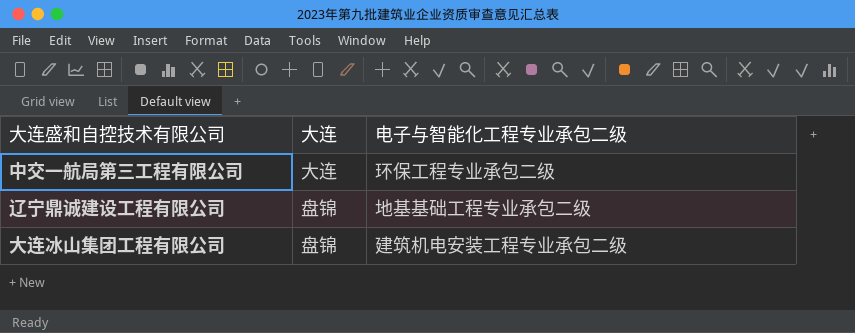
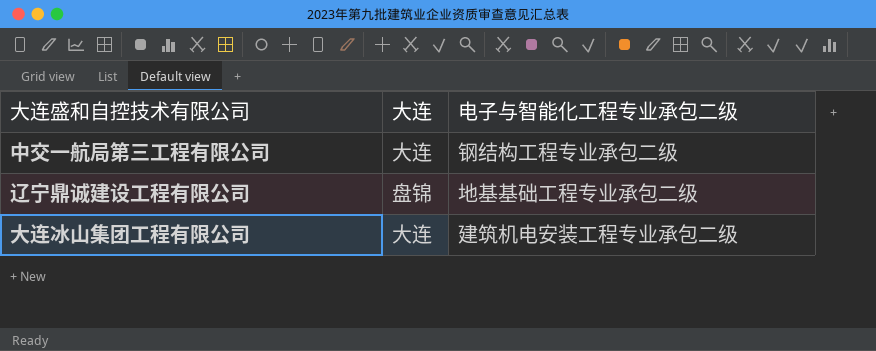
中交一航局第三工程有限公司 | 电子与智能化工程专业承包二级: 环保工程专业承包二级 -> 钢结构工程专业承包二级
大连冰山集团工程有限公司 | 大连: 盘锦 -> 大连

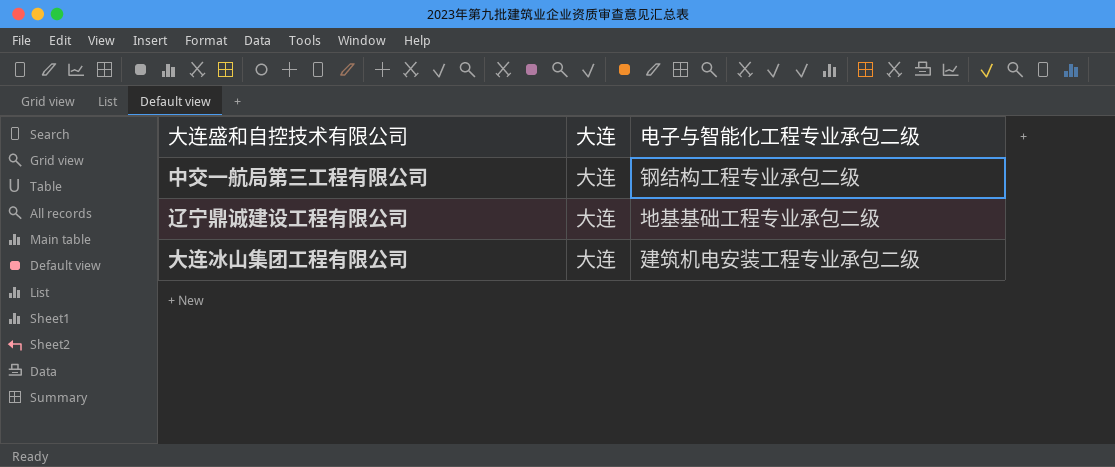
辽宁鼎诚建设工程有限公司 | 大连: 盘锦 -> 大连

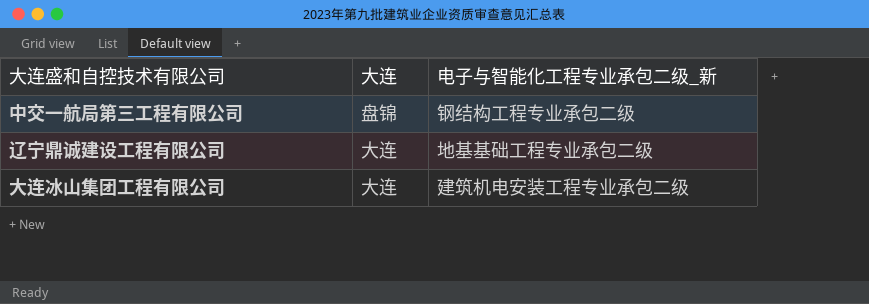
column name: 电子与智能化工程专业承包二级 -> 电子与智能化工程专业承包二级_新
中交一航局第三工程有限公司 | 大连: 大连 -> 盘锦

